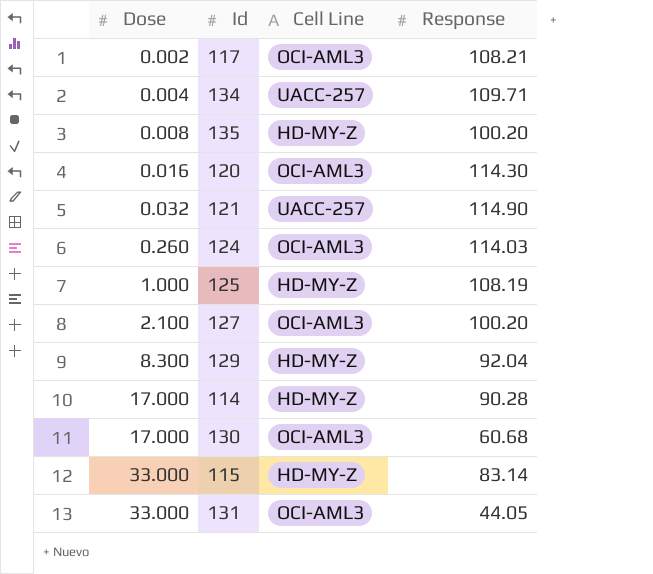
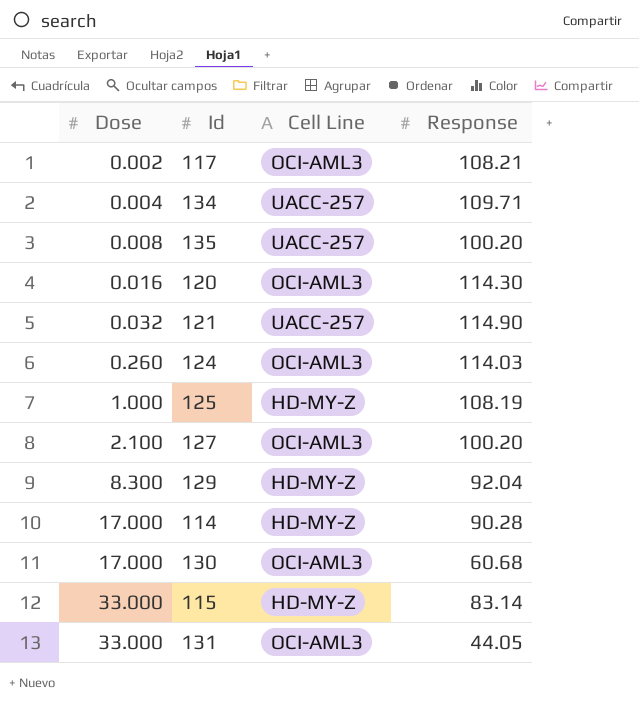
135 | Cell Line: HD-MY-Z -> UACC-257

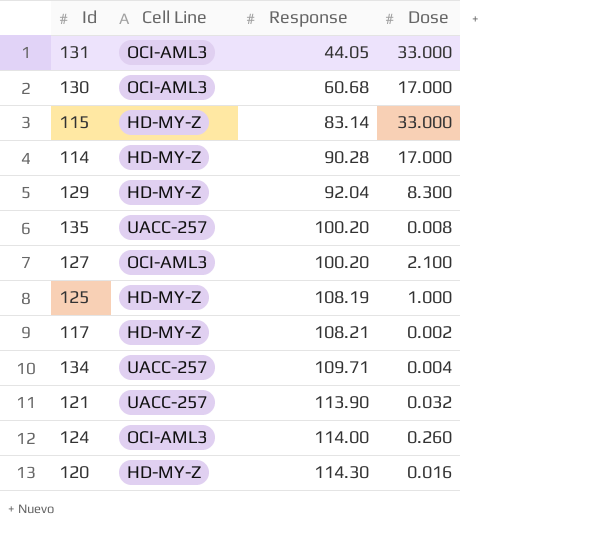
row order: Dose ascending -> Response ascending
column Dose | position: 1 -> 4
117 | Cell Line: OCI-AML3 -> HD-MY-Z
121 | Response: 114.90 -> 113.90
124 | Response: 114.03 -> 114.00
120 | Cell Line: OCI-AML3 -> HD-MY-Z

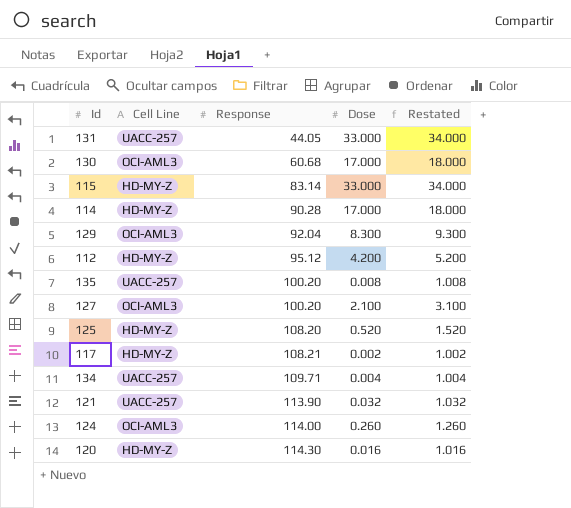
column Restated | formula: none -> [Dose] + 1
131 | Cell Line: OCI-AML3 -> UACC-257
129 | Cell Line: HD-MY-Z -> OCI-AML3
row 112: none -> HD-MY-Z | 95.12 | 4.200 | 5.200
125 | Response: 108.19 -> 108.20
125 | Dose: 1.000 -> 0.520

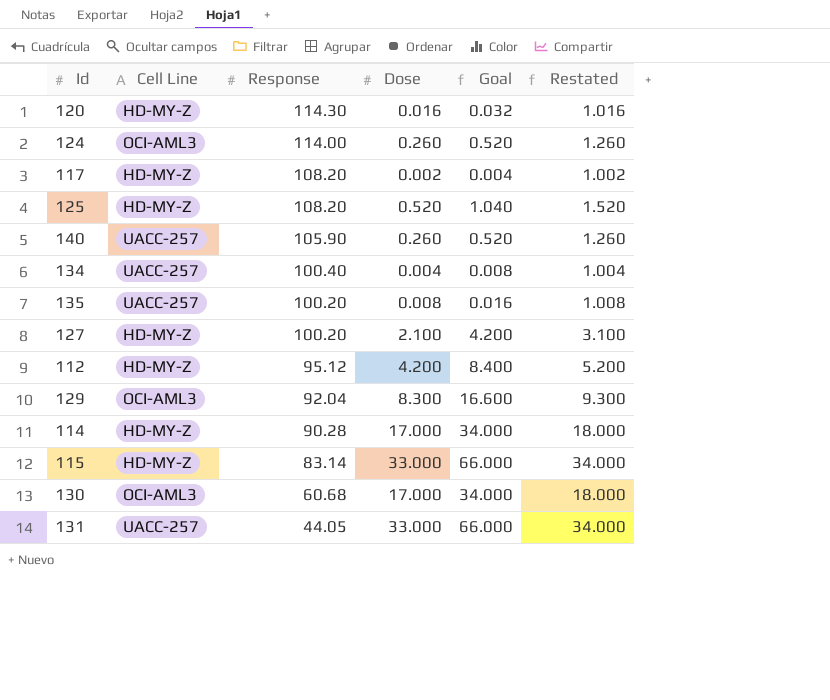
row order: Response ascending -> Response descending
column Goal | formula: none -> [Dose] * 2
row 121: UACC-257 | 113.90 | 0.032 | 1.032 -> none
117 | Response: 108.21 -> 108.20
row 140: none -> UACC-257 | 105.90 | 0.260 | 0.520 | 1.260
134 | Response: 109.71 -> 100.40
127 | Cell Line: OCI-AML3 -> HD-MY-Z

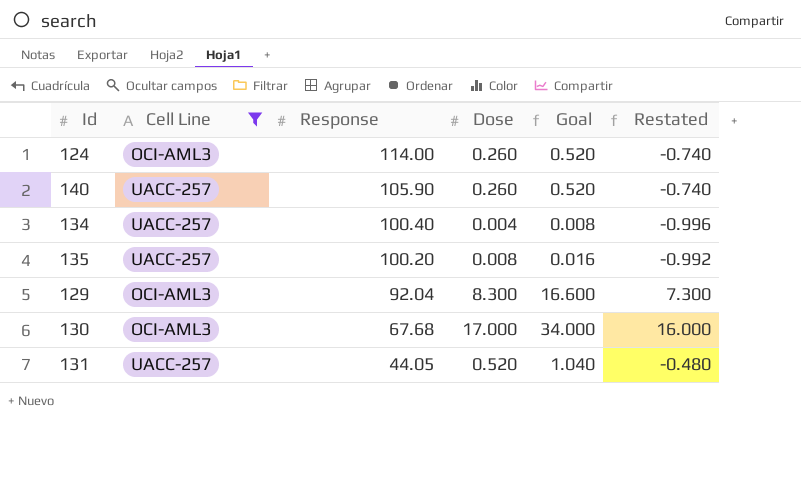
filter: none -> Cell Line != HD-MY-Z
column Restated | formula: [Dose] + 1 -> [Dose] - 1
130 | Response: 60.68 -> 67.68
131 | Dose: 33.000 -> 0.520
131 | Goal: 66.000 -> 1.040

